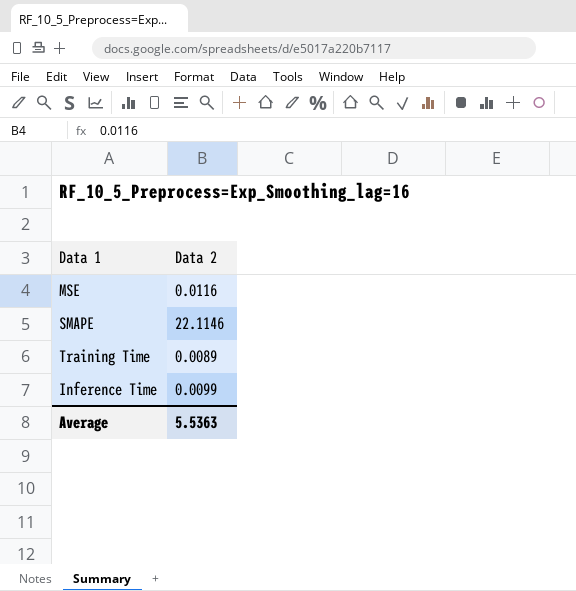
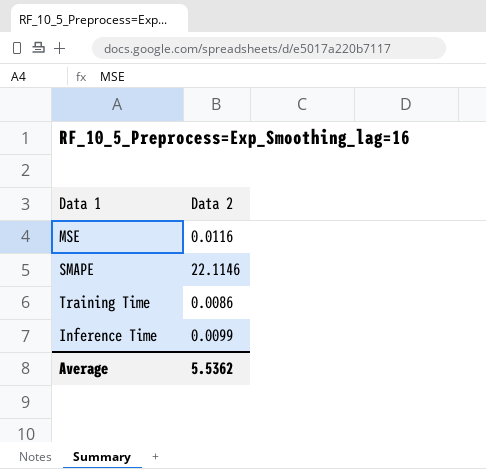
Training Time | Data 2: 0.0089 -> 0.0086
Average | Data 2: 5.5363 -> 5.5362

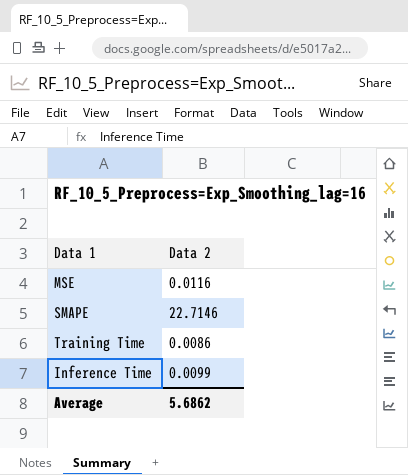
SMAPE | Data 2: 22.1146 -> 22.7146
Average | Data 2: 5.5362 -> 5.6862

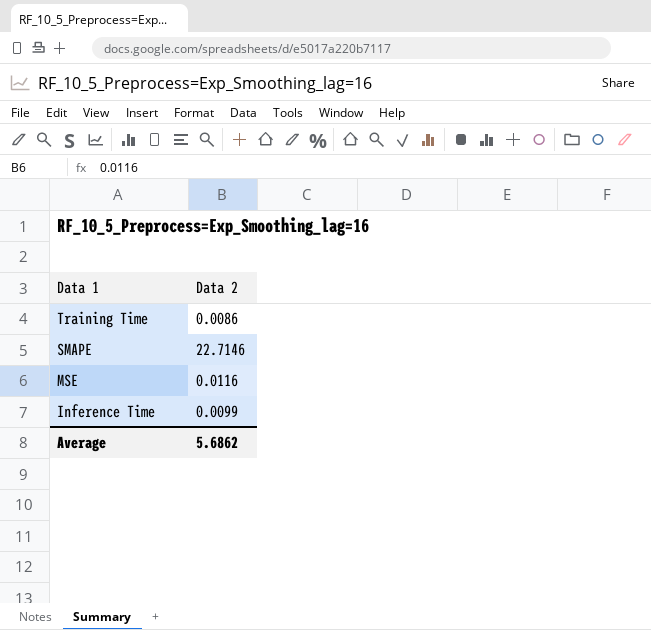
row order: none -> Data 1 descending

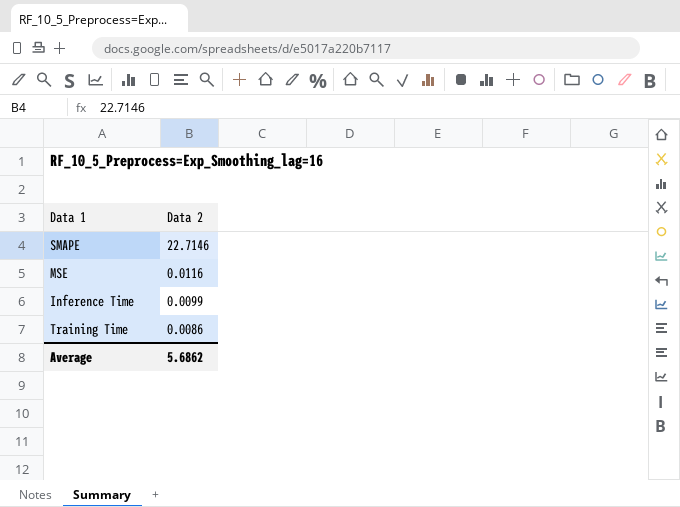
row order: Data 1 descending -> Data 2 descending

